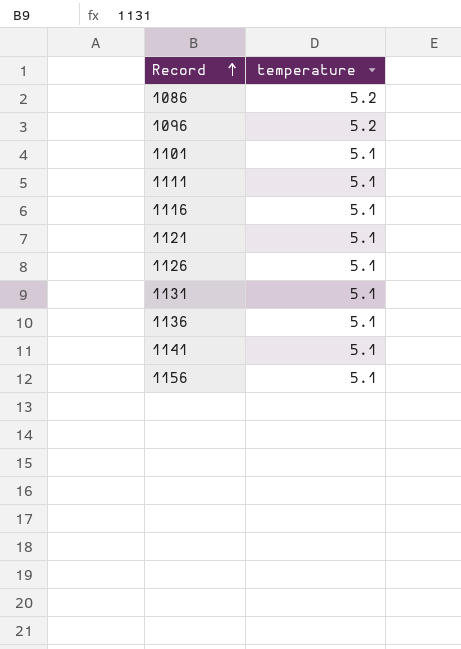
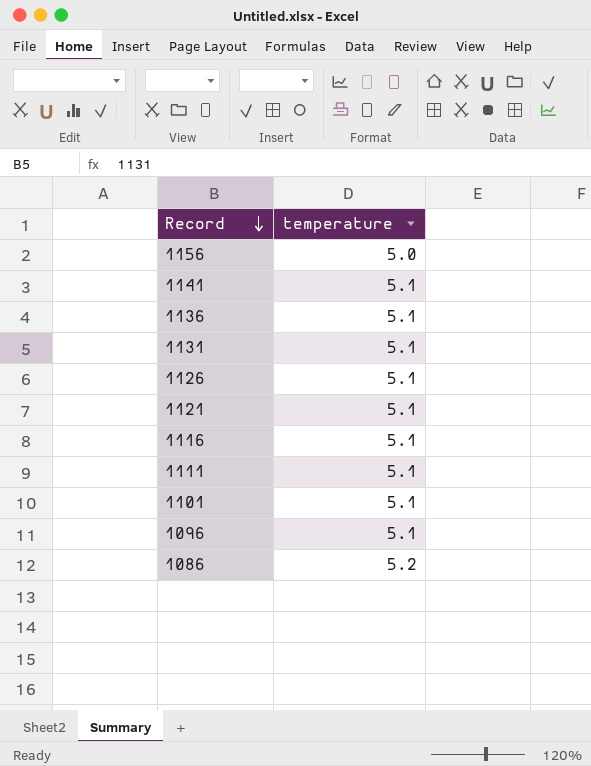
row order: Record ascending -> Record descending
1156 | temperature: 5.1 -> 5.0
1096 | temperature: 5.2 -> 5.1

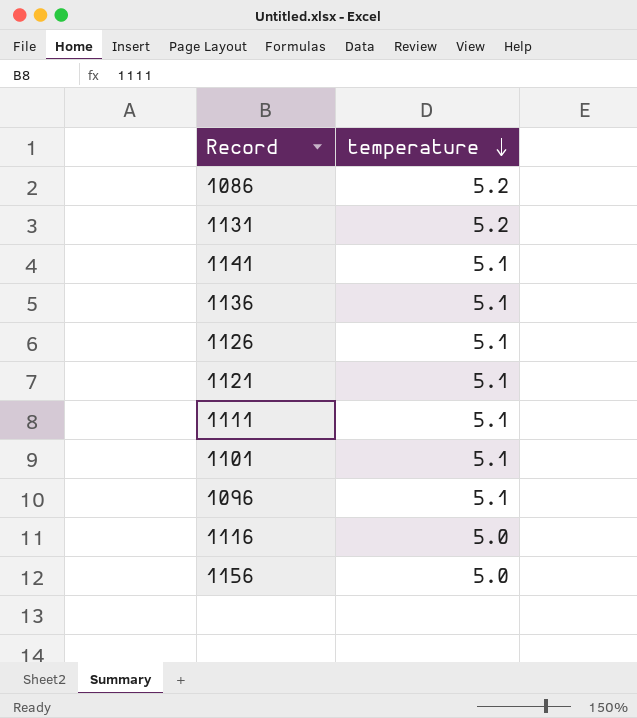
row order: Record descending -> temperature descending
1131 | temperature: 5.1 -> 5.2
1116 | temperature: 5.1 -> 5.0

